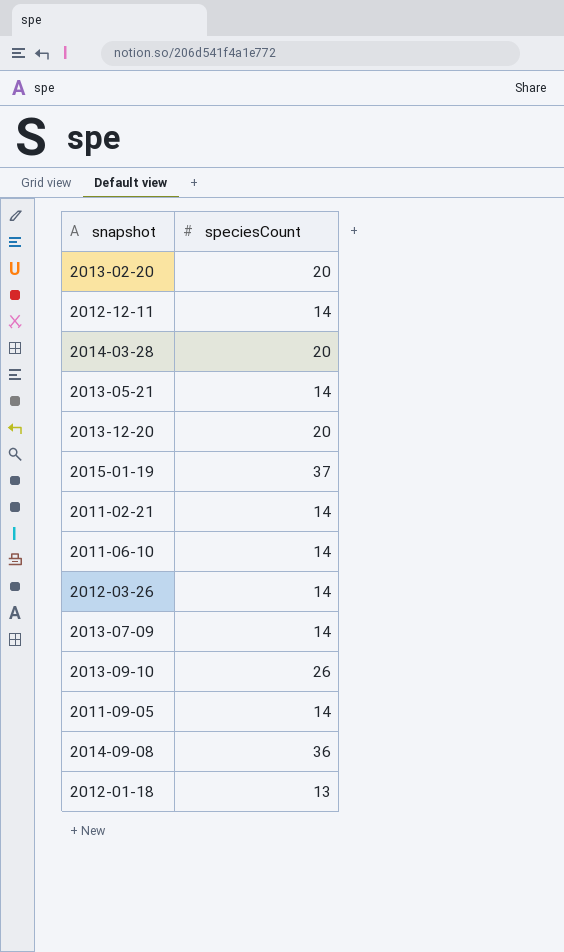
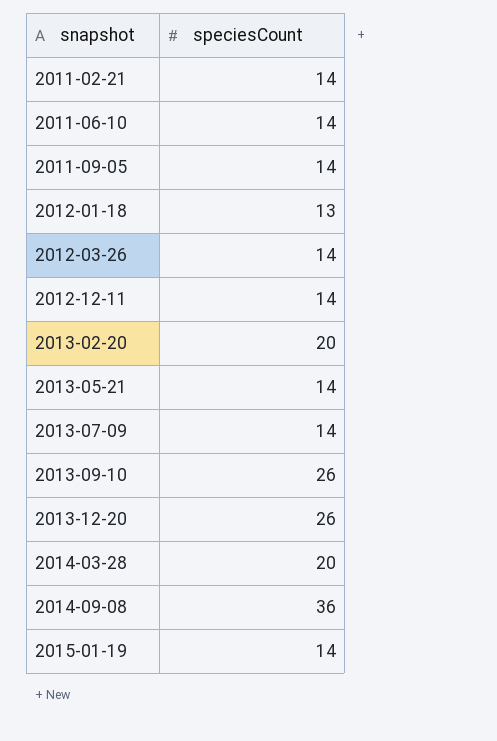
row order: none -> snapshot ascending
2013-12-20 | speciesCount: 20 -> 26
2015-01-19 | speciesCount: 37 -> 14

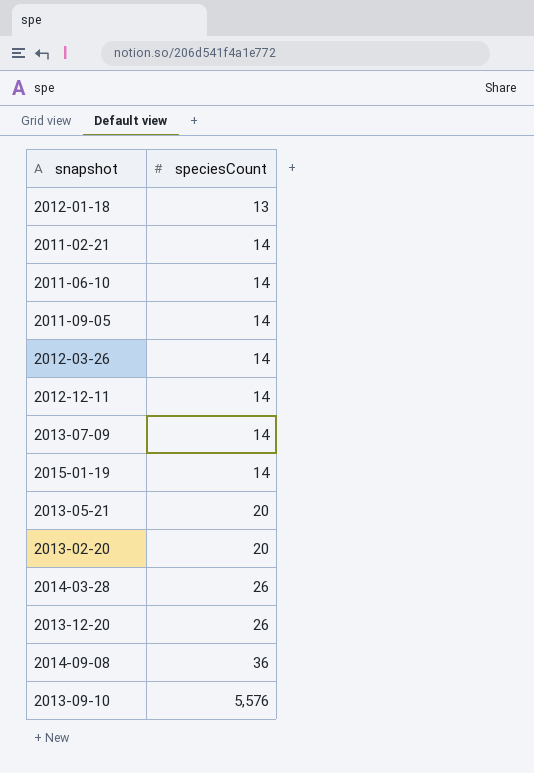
row order: snapshot ascending -> speciesCount ascending
2013-05-21 | speciesCount: 14 -> 20
2014-03-28 | speciesCount: 20 -> 26
2013-09-10 | speciesCount: 26 -> 5,576

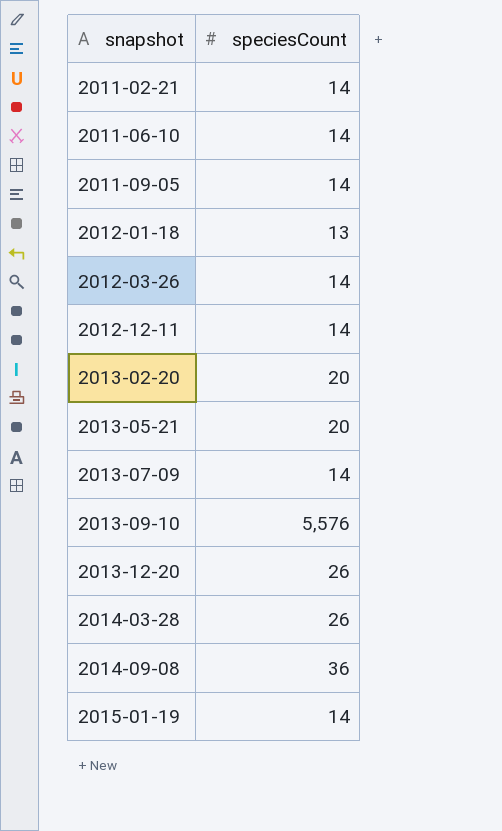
row order: speciesCount ascending -> snapshot ascending

